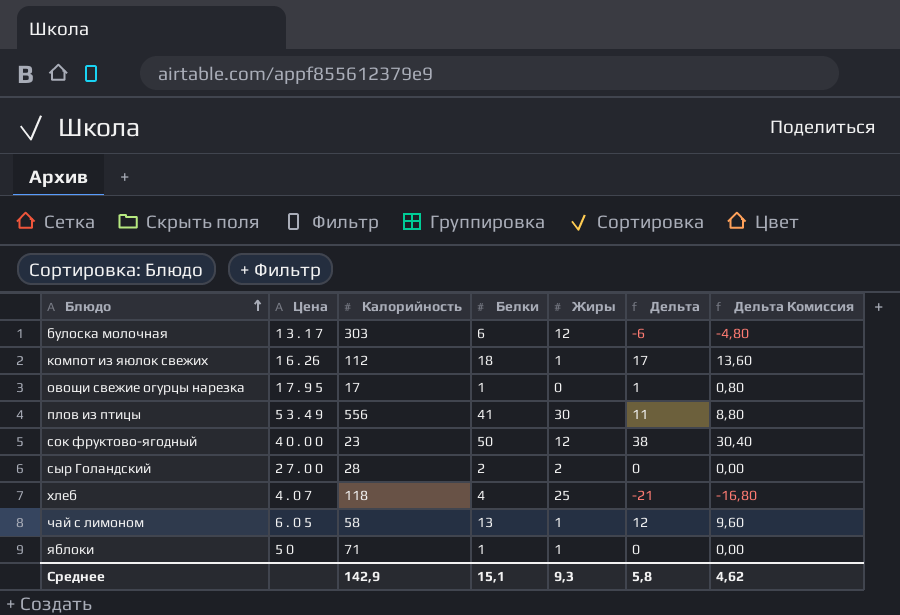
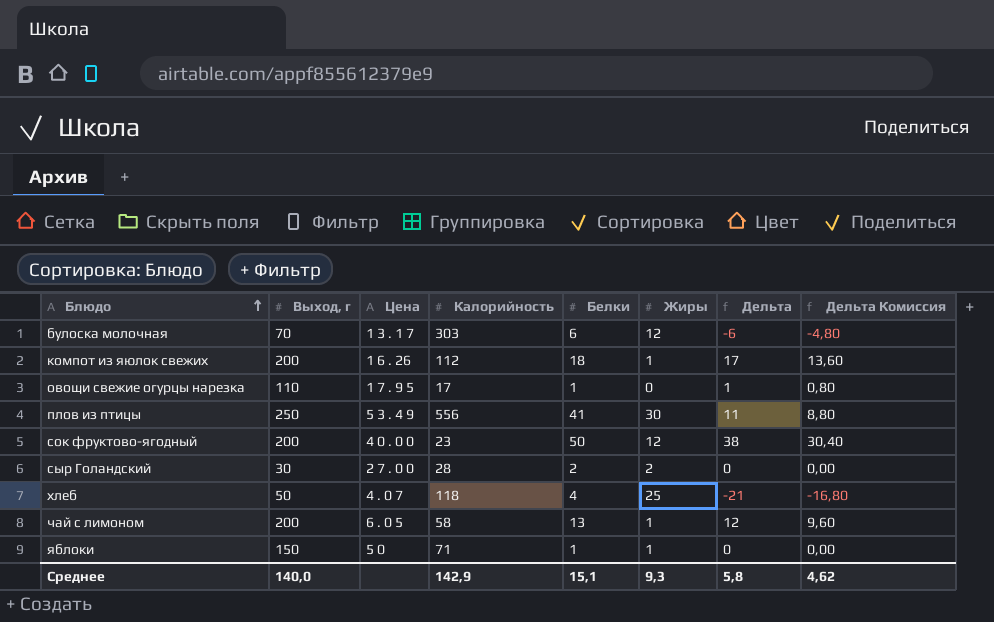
column Выход, г | position: none -> 2

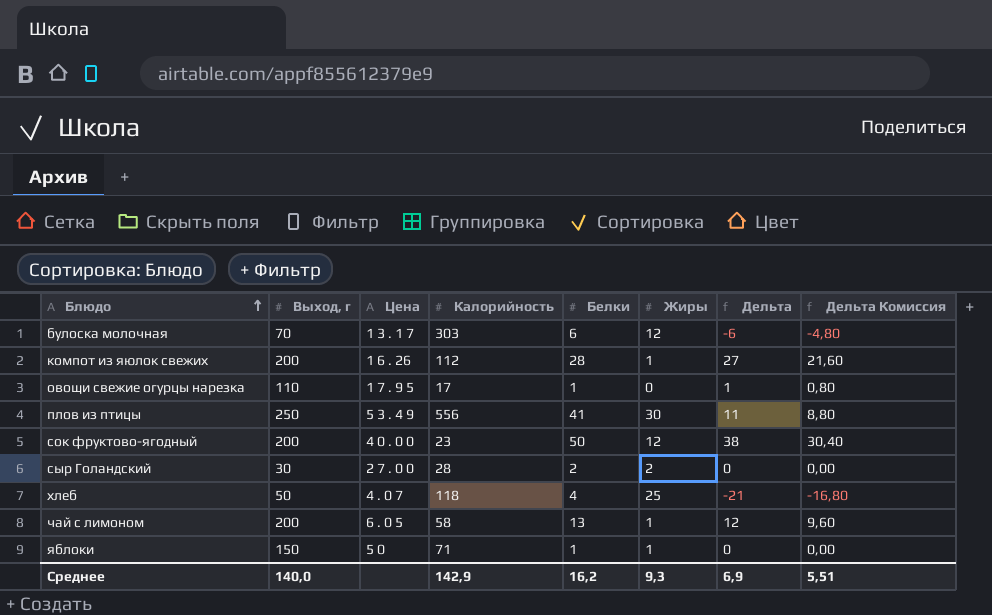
компот из яюлок свежих | Белки: 18 -> 28
компот из яюлок свежих | Дельта: 17 -> 27
компот из яюлок свежих | Дельта Комиссия: 13,60 -> 21,60
Среднее | Белки: 15,1 -> 16,2
Среднее | Дельта: 5,8 -> 6,9
Среднее | Дельта Комиссия: 4,62 -> 5,51

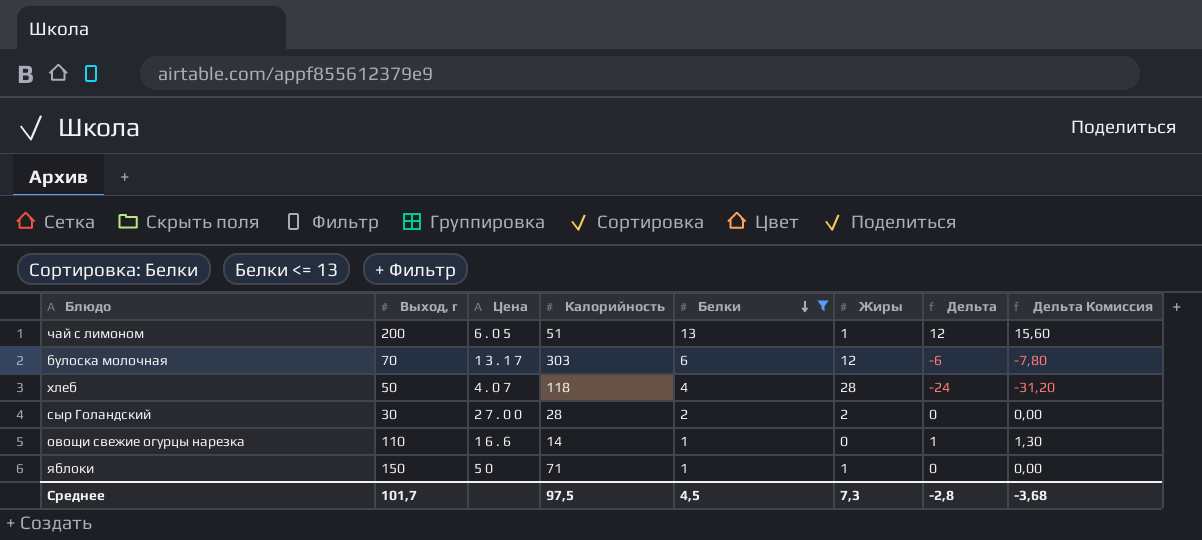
filter: none -> Белки <= 13
row order: Блюдо ascending -> Белки descending
column Дельта Комиссия | formula: [Дельта] * 0,8 -> [Дельта] * 1,3
чай с лимоном | Калорийность: 58 -> 51
хлеб | Жиры: 25 -> 28
хлеб | Дельта: -21 -> -24
овощи свежие огурцы нарезка | Цена: 1 7 . 9 5 -> 1 6 . 6
овощи свежие огурцы нарезка | Калорийность: 17 -> 14
Среднее | Выход, г: 140,0 -> 101,7
Среднее | Калорийность: 142,9 -> 97,5
Среднее | Белки: 16,2 -> 4,5
Среднее | Жиры: 9,3 -> 7,3
Среднее | Дельта: 6,9 -> -2,8
Среднее | Дельта Комиссия: 5,51 -> -3,68

